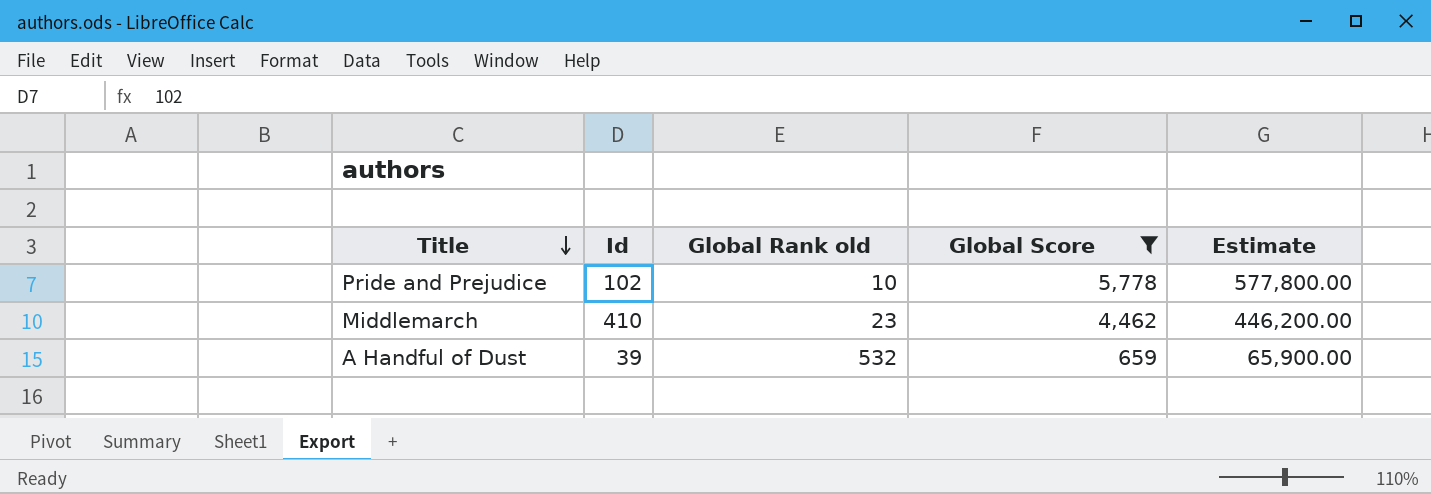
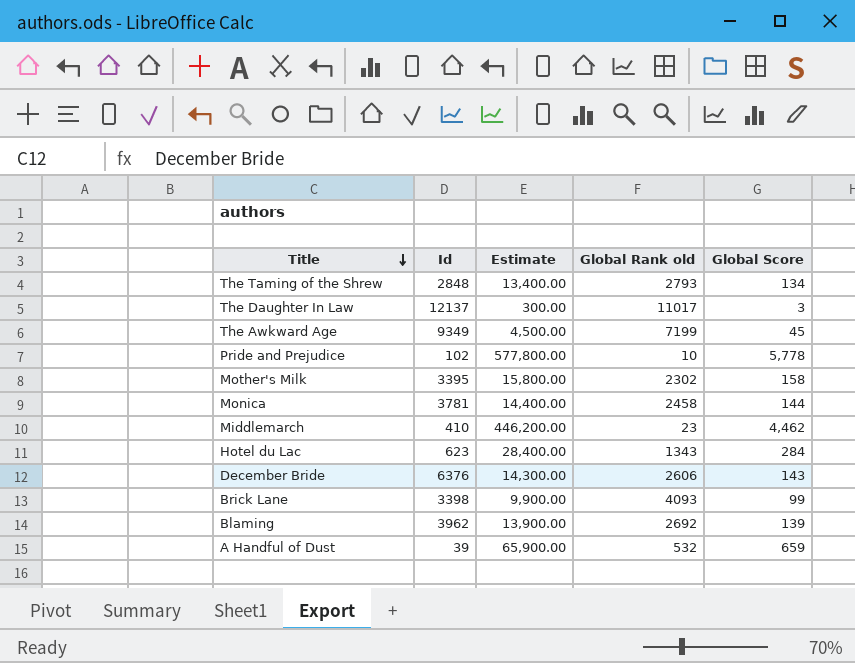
filter: Global Score >= 659 -> none
column Estimate | position: 5 -> 3

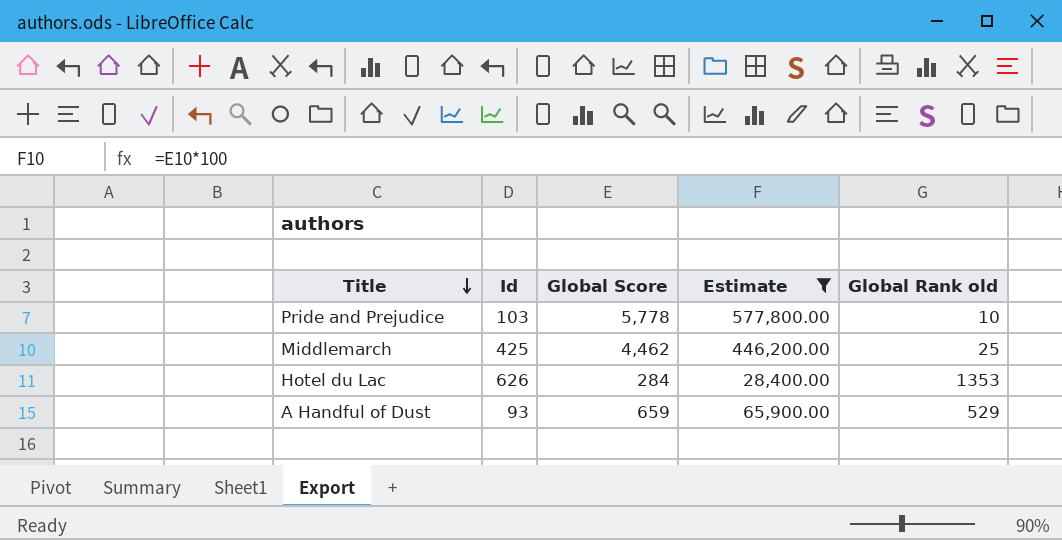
filter: none -> Estimate >= 28,400.00
column Global Score | position: 5 -> 3
Pride and Prejudice | Id: 102 -> 103
Middlemarch | Id: 410 -> 425
Middlemarch | Global Rank old: 23 -> 25
Hotel du Lac | Id: 623 -> 626
Hotel du Lac | Global Rank old: 1343 -> 1353
A Handful of Dust | Id: 39 -> 93
A Handful of Dust | Global Rank old: 532 -> 529

